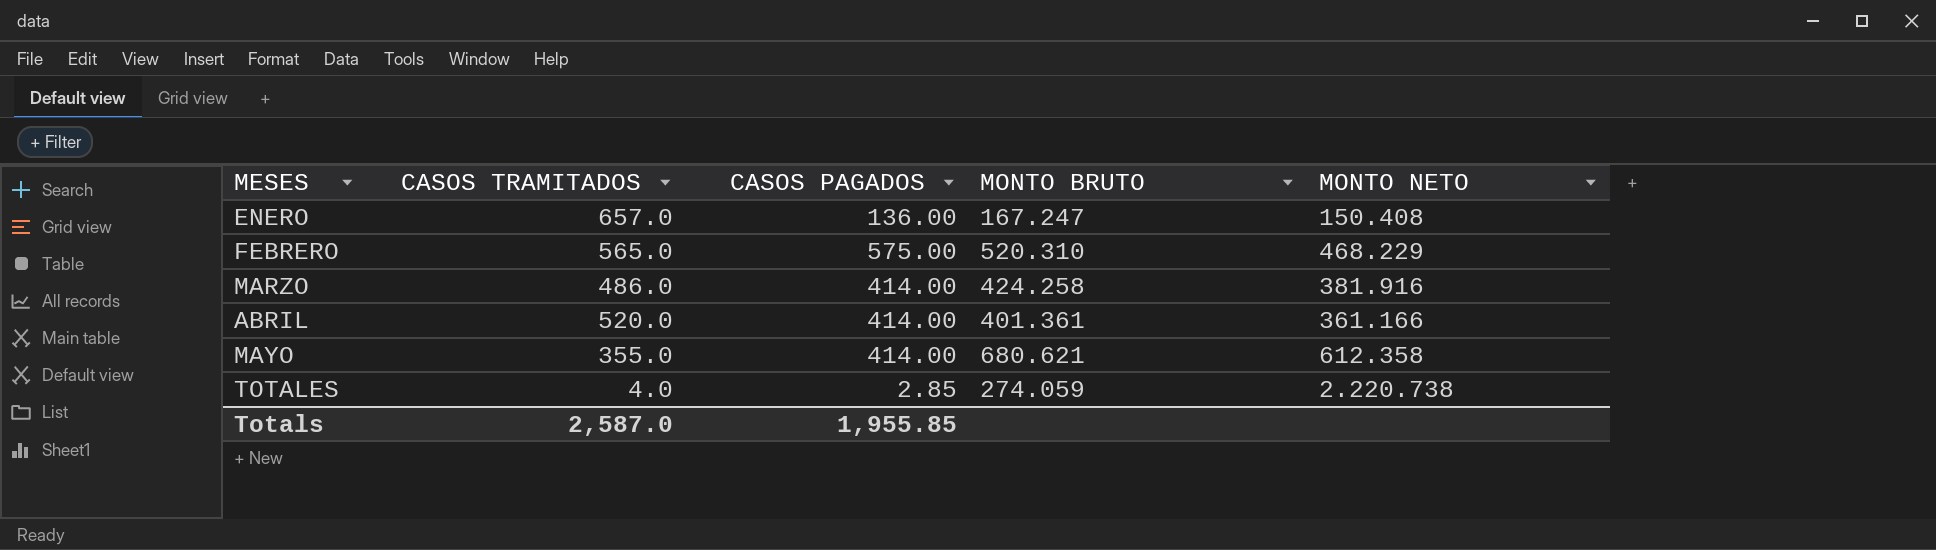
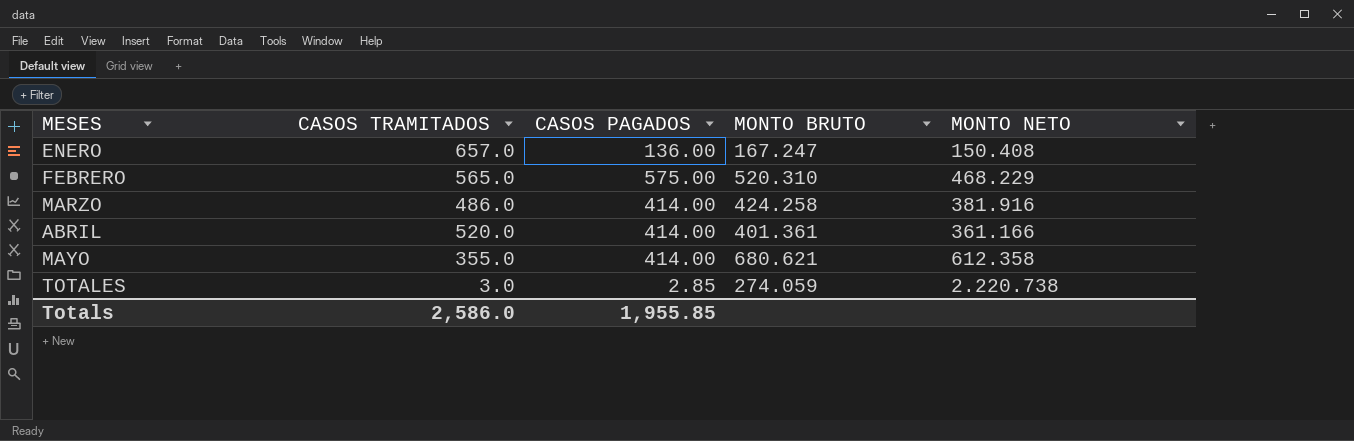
TOTALES | CASOS TRAMITADOS: 4.0 -> 3.0
Totals | CASOS TRAMITADOS: 2,587.0 -> 2,586.0

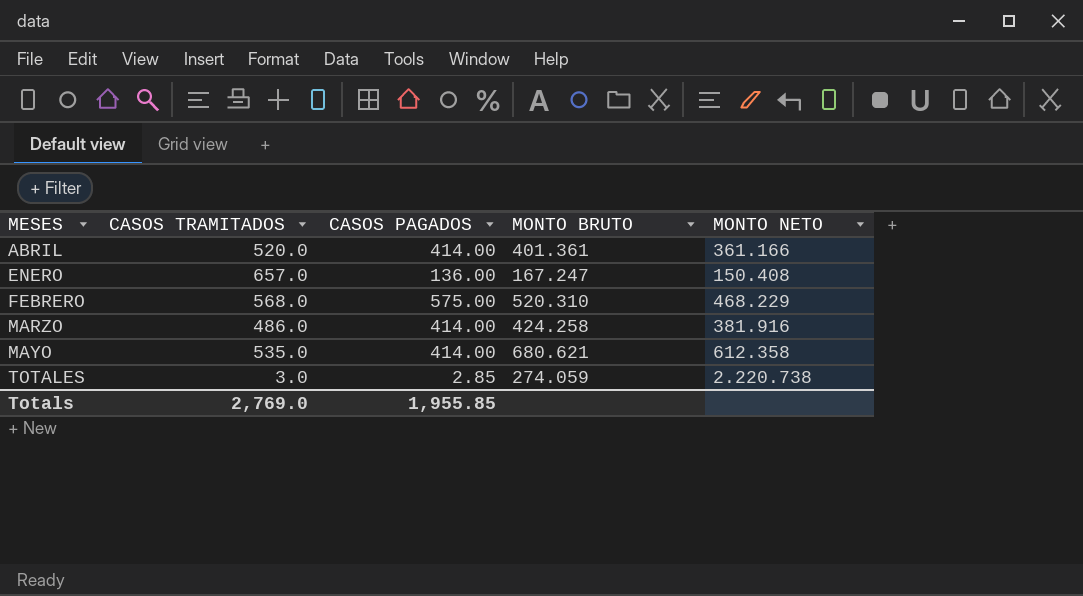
row order: none -> MESES ascending
FEBRERO | CASOS TRAMITADOS: 565.0 -> 568.0
MAYO | CASOS TRAMITADOS: 355.0 -> 535.0
Totals | CASOS TRAMITADOS: 2,586.0 -> 2,769.0

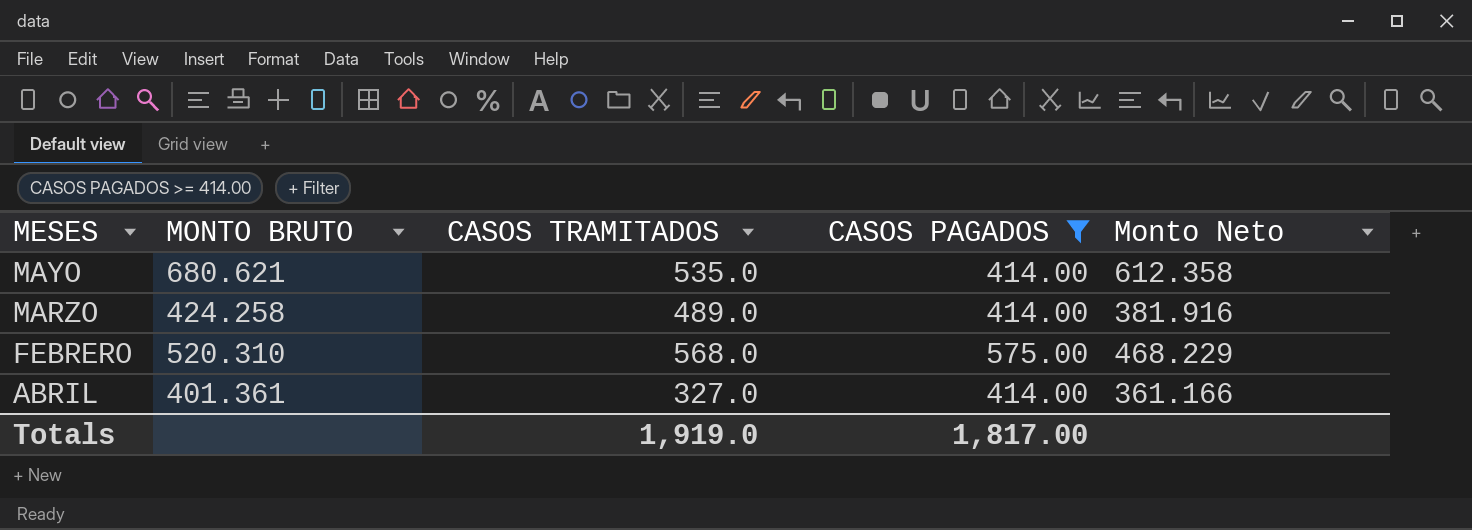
filter: none -> CASOS PAGADOS >= 414.00
row order: MESES ascending -> MESES descending
column MONTO BRUTO | position: 4 -> 2
column name: MONTO NETO -> Monto Neto
MARZO | CASOS TRAMITADOS: 486.0 -> 489.0
ABRIL | CASOS TRAMITADOS: 520.0 -> 327.0
Totals | CASOS TRAMITADOS: 2,769.0 -> 1,919.0
Totals | CASOS PAGADOS: 1,955.85 -> 1,817.00

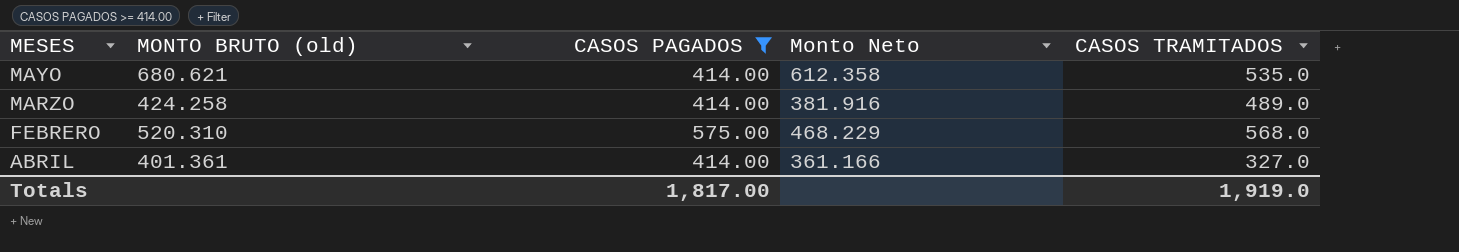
column name: MONTO BRUTO -> MONTO BRUTO (old)
column CASOS TRAMITADOS | position: 3 -> 5

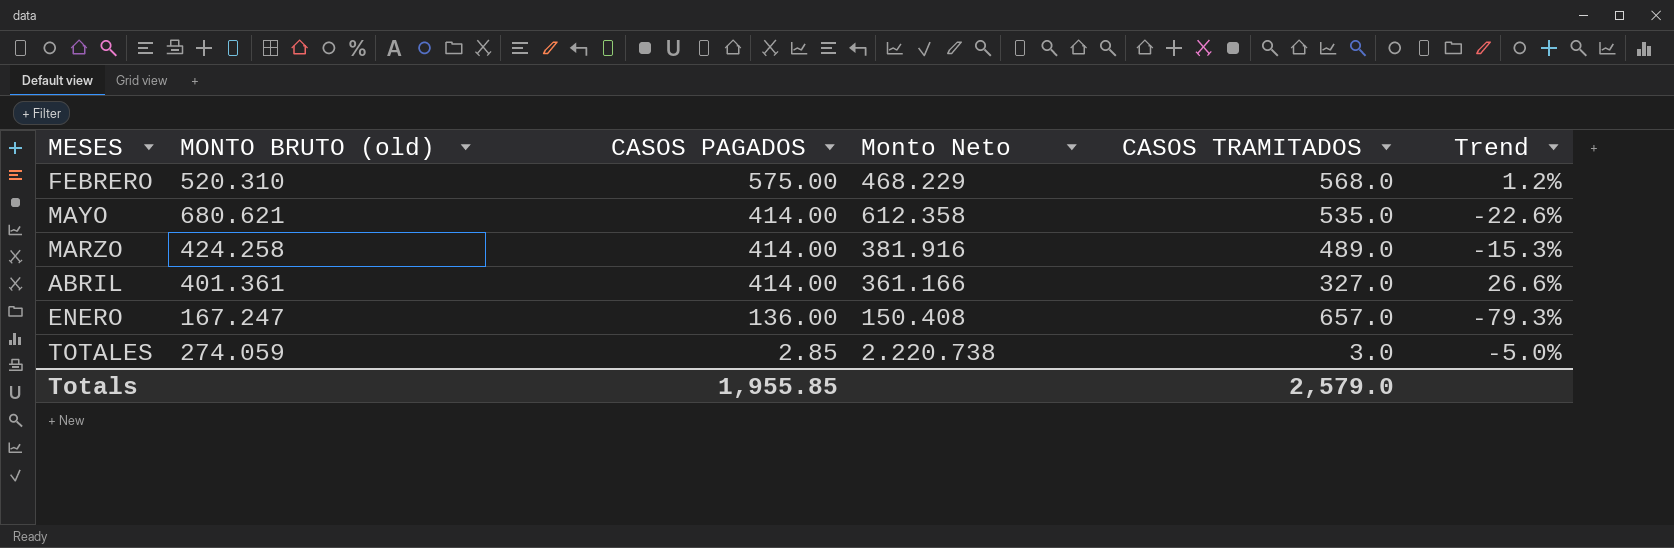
filter: CASOS PAGADOS >= 414.00 -> none
row order: MESES descending -> CASOS PAGADOS descending
column Trend | formula: none -> ([CASOS PAGADOS] - [CASOS TRAMITADOS]) / [CASOS TRAMITADOS]
Totals | CASOS PAGADOS: 1,817.00 -> 1,955.85
Totals | CASOS TRAMITADOS: 1,919.0 -> 2,579.0

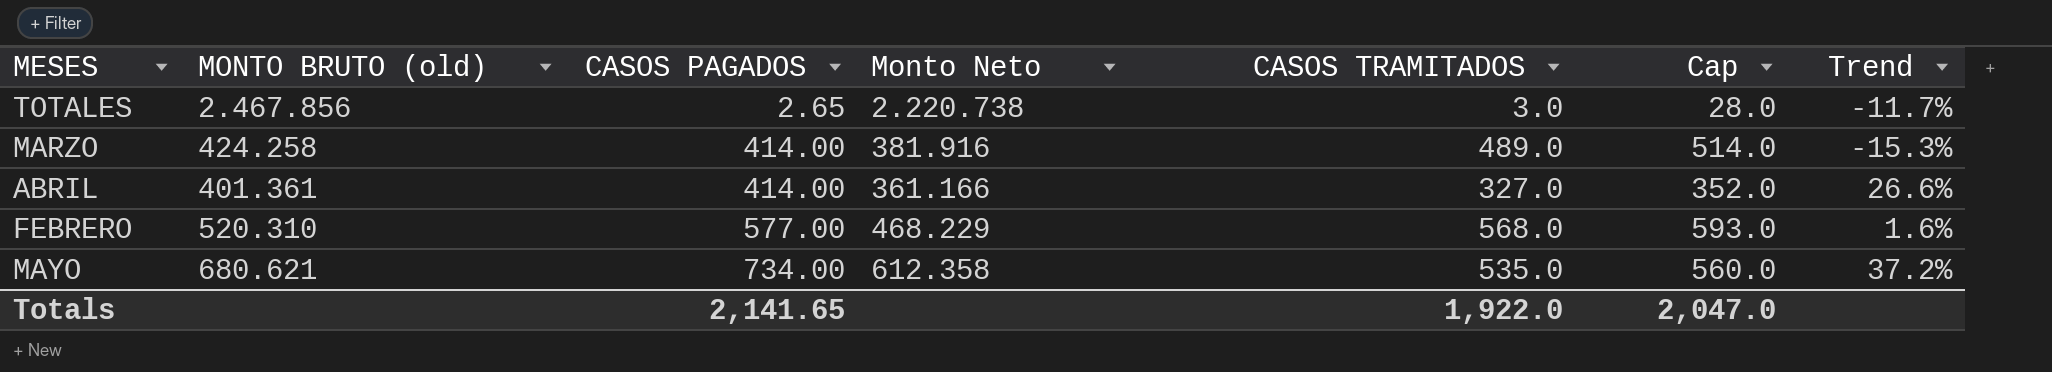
row order: CASOS PAGADOS descending -> CASOS PAGADOS ascending
column Cap | formula: none -> [CASOS TRAMITADOS] + 25
row ENERO: 167.247 | 136.00 | 150.408 | 657.0 | -79.3% -> none
TOTALES | MONTO BRUTO (old): 274.059 -> 2.467.856
TOTALES | CASOS PAGADOS: 2.85 -> 2.65
TOTALES | Trend: -5.0% -> -11.7%
FEBRERO | CASOS PAGADOS: 575.00 -> 577.00
FEBRERO | Trend: 1.2% -> 1.6%
MAYO | CASOS PAGADOS: 414.00 -> 734.00
MAYO | Trend: -22.6% -> 37.2%
Totals | CASOS PAGADOS: 1,955.85 -> 2,141.65
Totals | CASOS TRAMITADOS: 2,579.0 -> 1,922.0

